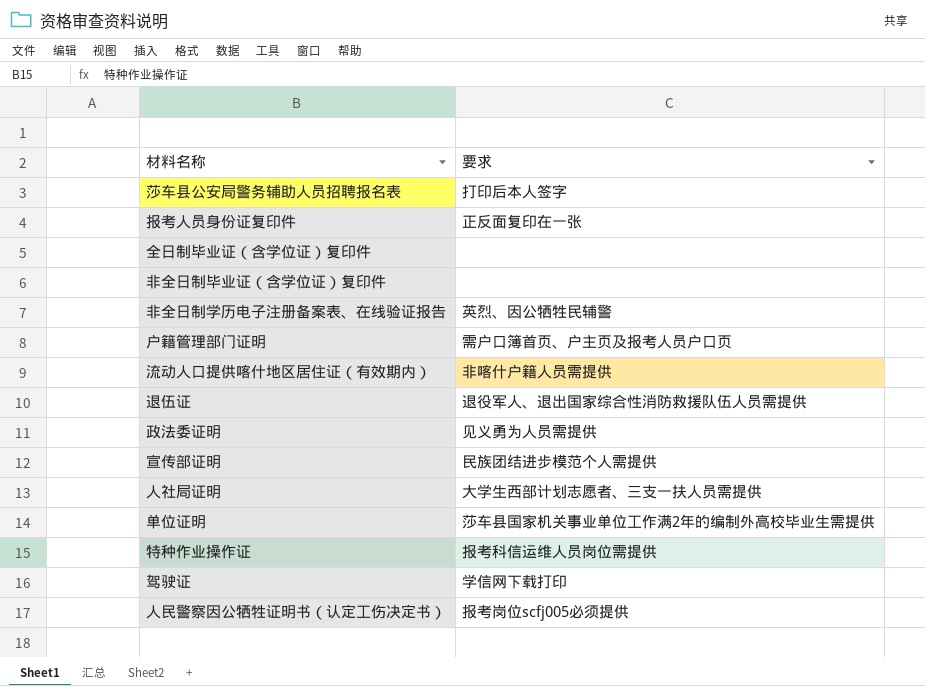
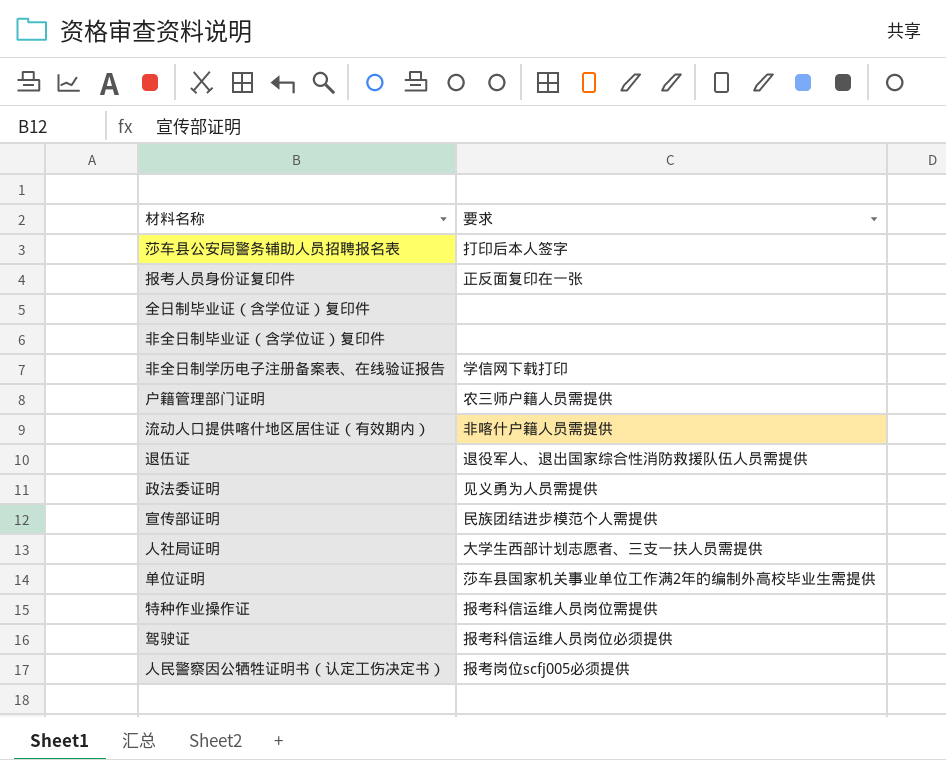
非全日制学历电子注册备案表、在线验证报告 | 要求: 英烈、因公牺牲民辅警 -> 学信网下载打印
户籍管理部门证明 | 要求: 需户口簿首页、户主页及报考人员户口页 -> 农三师户籍人员需提供
驾驶证 | 要求: 学信网下载打印 -> 报考科信运维人员岗位必须提供

